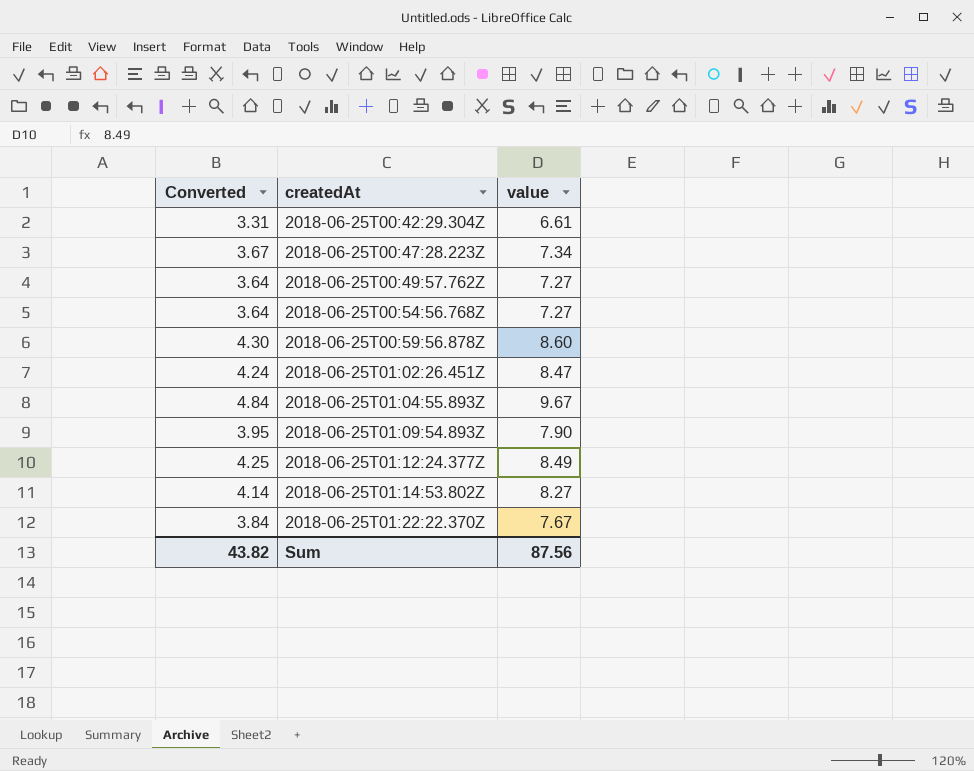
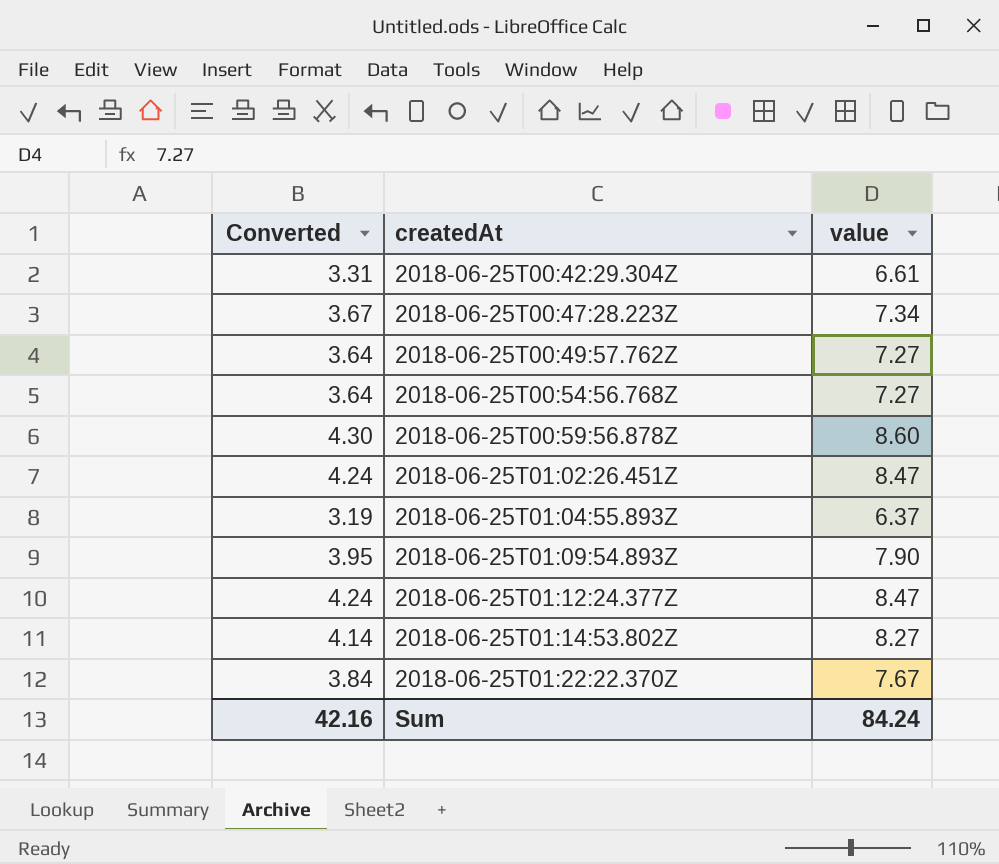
2018-06-25T01:04:55.893Z | Converted: 4.84 -> 3.19
2018-06-25T01:04:55.893Z | value: 9.67 -> 6.37
2018-06-25T01:12:24.377Z | Converted: 4.25 -> 4.24
2018-06-25T01:12:24.377Z | value: 8.49 -> 8.47
Sum | Converted: 43.82 -> 42.16
Sum | value: 87.56 -> 84.24

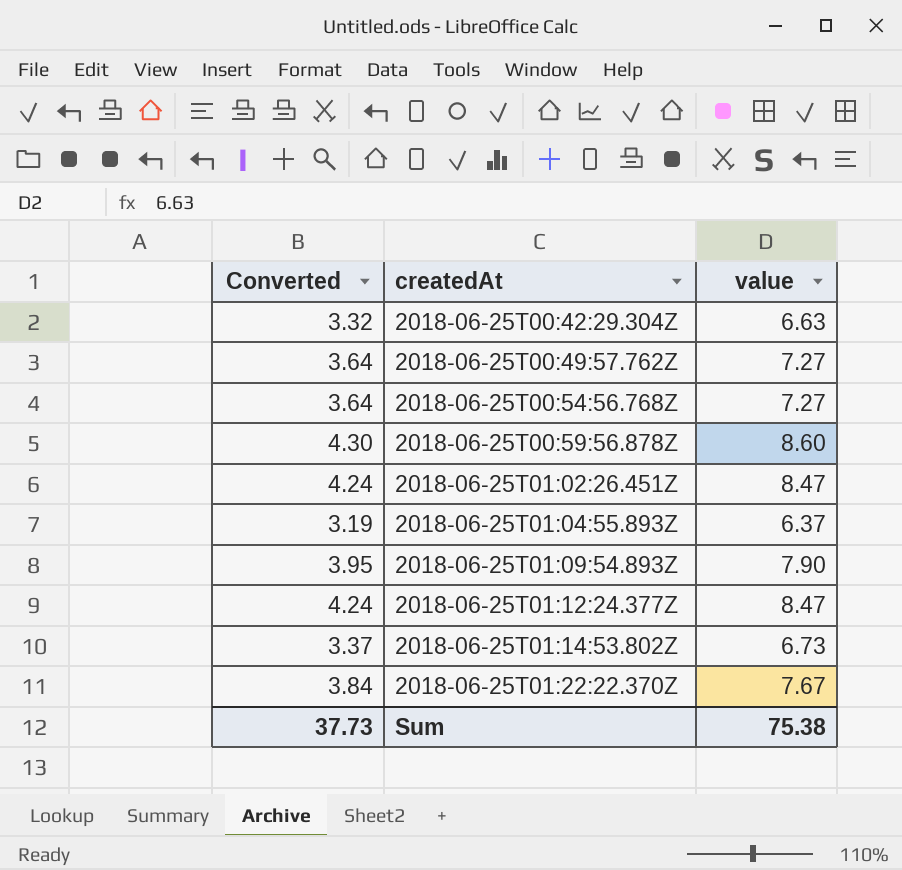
row 2018-06-25T00:47:28.223Z: 3.67 | 7.34 -> none
2018-06-25T00:42:29.304Z | Converted: 3.31 -> 3.32
2018-06-25T00:42:29.304Z | value: 6.61 -> 6.63
2018-06-25T01:14:53.802Z | Converted: 4.14 -> 3.37
2018-06-25T01:14:53.802Z | value: 8.27 -> 6.73
Sum | Converted: 42.16 -> 37.73
Sum | value: 84.24 -> 75.38

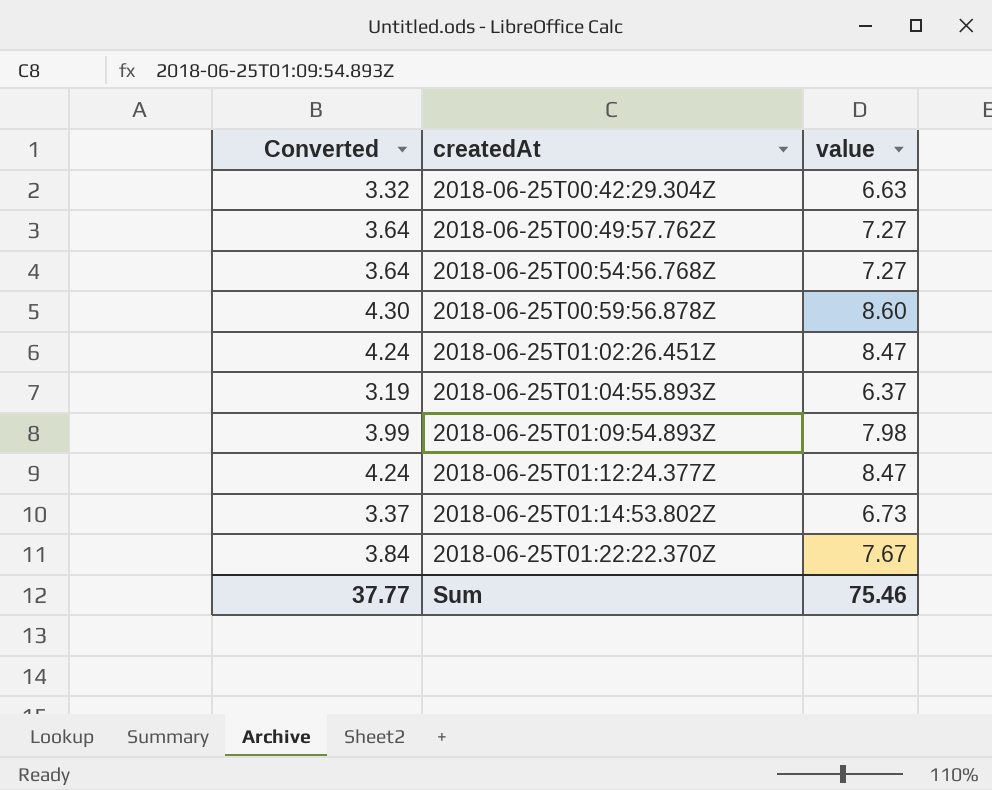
2018-06-25T01:09:54.893Z | Converted: 3.95 -> 3.99
2018-06-25T01:09:54.893Z | value: 7.90 -> 7.98
Sum | Converted: 37.73 -> 37.77
Sum | value: 75.38 -> 75.46

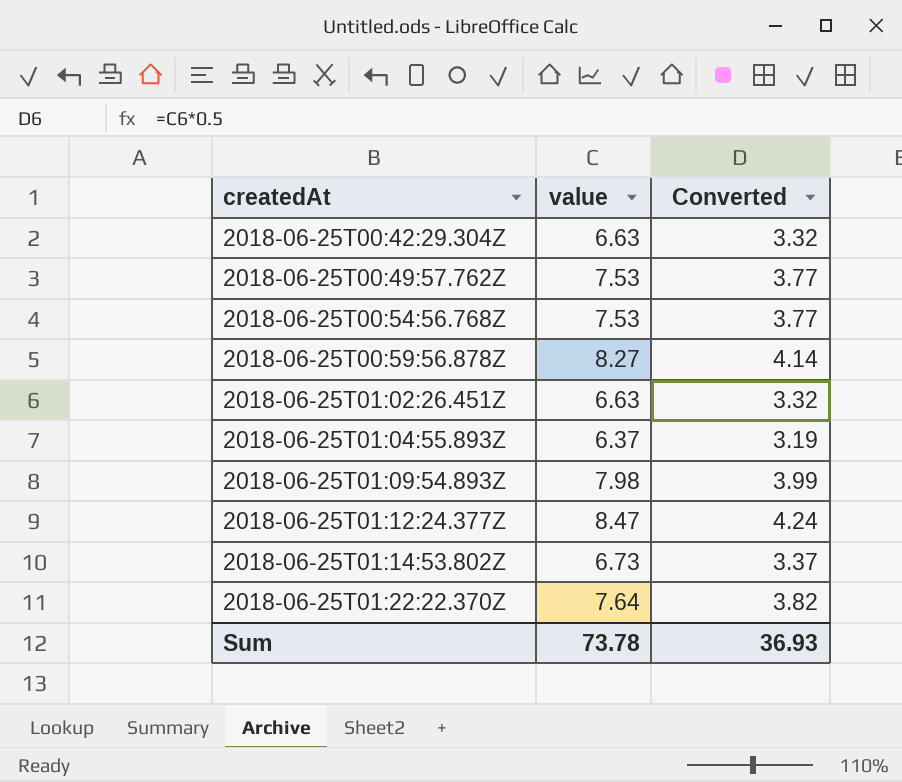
column Converted | position: 1 -> 3
2018-06-25T00:49:57.762Z | value: 7.27 -> 7.53
2018-06-25T00:49:57.762Z | Converted: 3.64 -> 3.77
2018-06-25T00:54:56.768Z | value: 7.27 -> 7.53
2018-06-25T00:54:56.768Z | Converted: 3.64 -> 3.77
2018-06-25T00:59:56.878Z | value: 8.60 -> 8.27
2018-06-25T00:59:56.878Z | Converted: 4.30 -> 4.14
2018-06-25T01:02:26.451Z | value: 8.47 -> 6.63
2018-06-25T01:02:26.451Z | Converted: 4.24 -> 3.32
2018-06-25T01:22:22.370Z | value: 7.67 -> 7.64
2018-06-25T01:22:22.370Z | Converted: 3.84 -> 3.82
Sum | value: 75.46 -> 73.78
Sum | Converted: 37.77 -> 36.93

